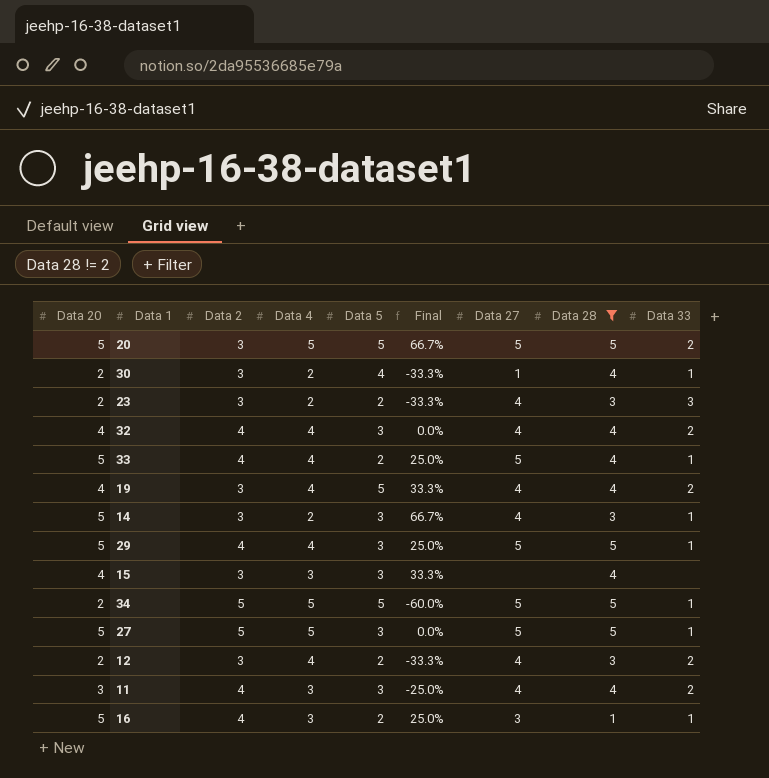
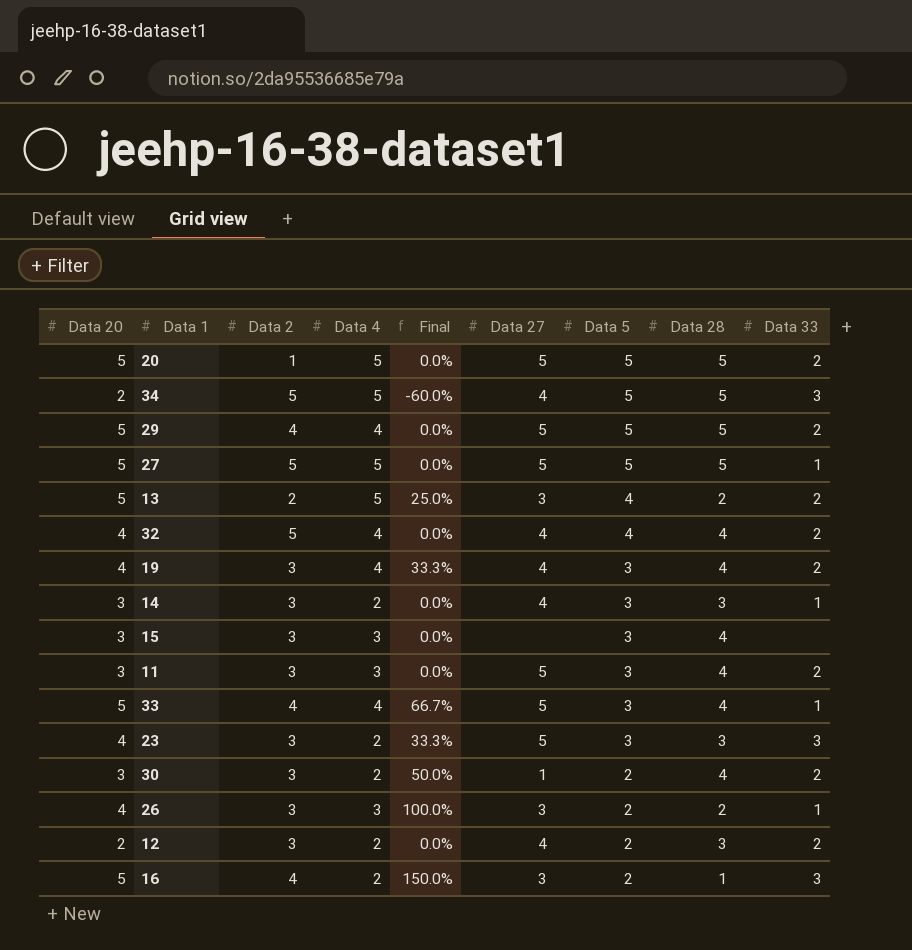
filter: Data 28 != 2 -> none
row order: none -> Data 5 descending
column Final | formula: ([Data 20] - [Data 2]) / [Data 2] -> ([Data 20] - [Data 5]) / [Data 5]
column Data 5 | position: 5 -> 7
20 | Data 2: 3 -> 1
34 | Data 27: 5 -> 4
34 | Data 33: 1 -> 3
29 | Data 5: 3 -> 5
29 | Data 33: 1 -> 2
27 | Data 5: 3 -> 5
32 | Data 2: 4 -> 5
32 | Data 5: 3 -> 4
19 | Data 5: 5 -> 3
14 | Data 20: 5 -> 3
15 | Data 20: 4 -> 3
11 | Data 2: 4 -> 3
11 | Data 27: 4 -> 5
33 | Data 5: 2 -> 3
23 | Data 20: 2 -> 4
23 | Data 27: 4 -> 5
23 | Data 5: 2 -> 3
30 | Data 20: 2 -> 3
30 | Data 5: 4 -> 2
30 | Data 33: 1 -> 2
12 | Data 4: 4 -> 2
16 | Data 4: 3 -> 2
16 | Data 33: 1 -> 3

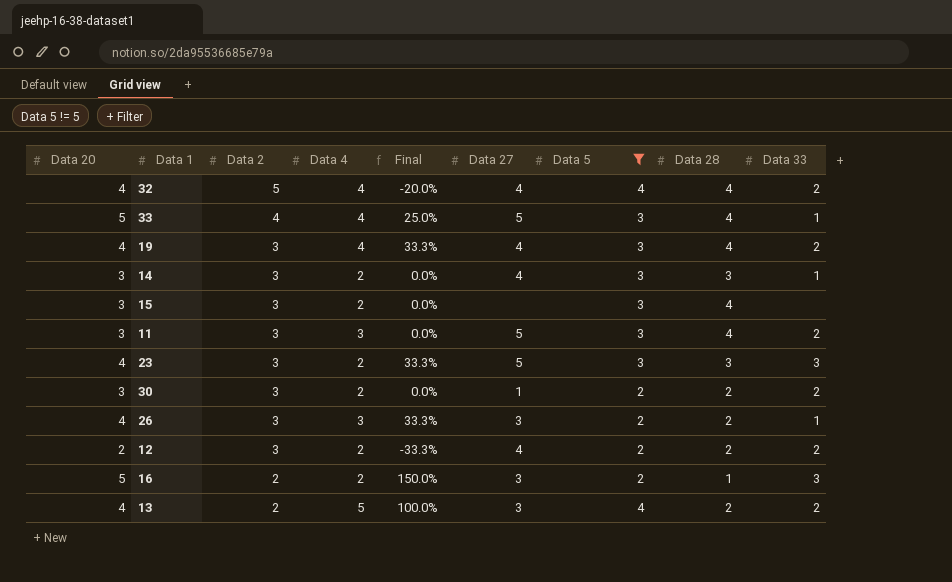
filter: none -> Data 5 != 5
row order: Data 5 descending -> Data 2 descending
column Final | formula: ([Data 20] - [Data 5]) / [Data 5] -> ([Data 20] - [Data 2]) / [Data 2]
15 | Data 4: 3 -> 2
30 | Data 28: 4 -> 2
12 | Data 28: 3 -> 2
16 | Data 2: 4 -> 2
13 | Data 20: 5 -> 4

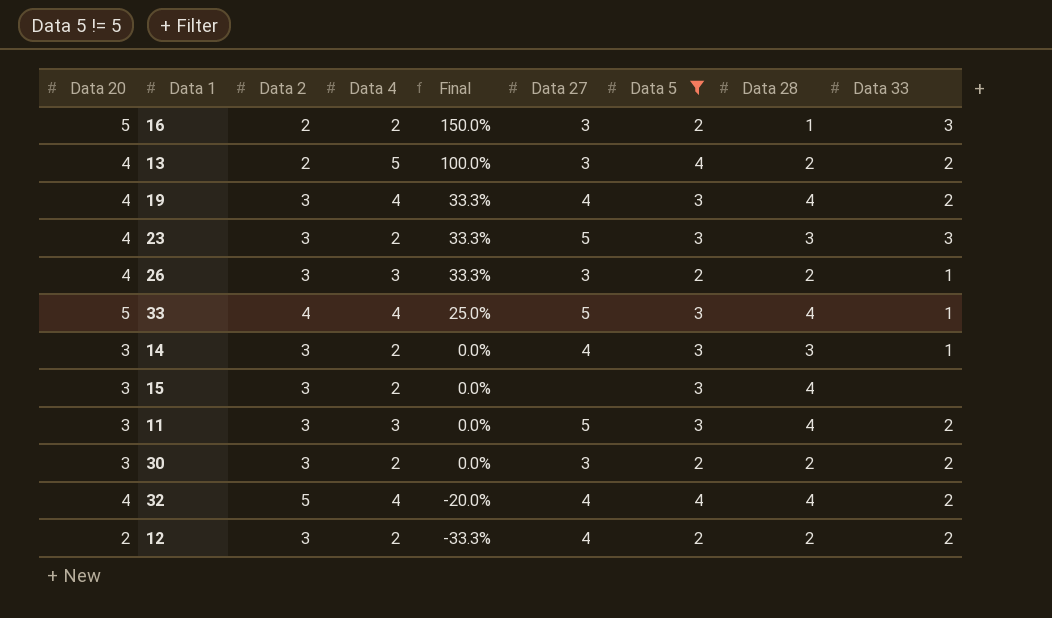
row order: Data 2 descending -> Final descending
30 | Data 27: 1 -> 3

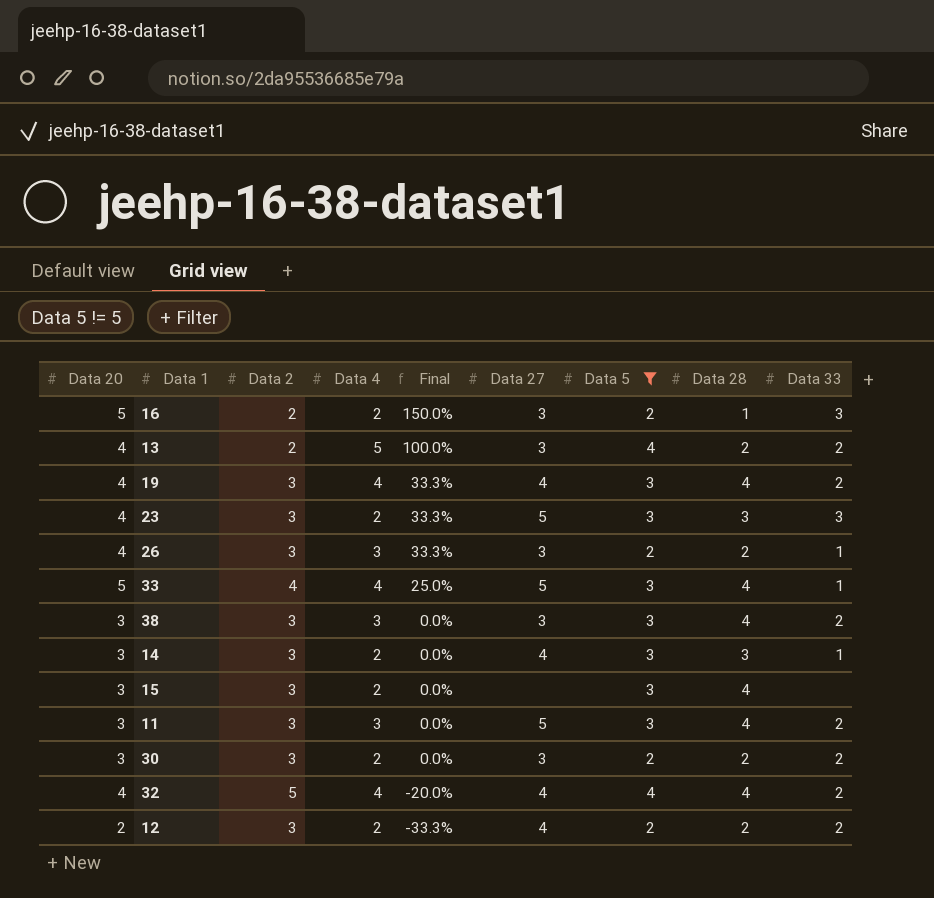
row 38: none -> 3 | 3 | 3 | 0.0% | 3 | 3 | 4 | 2

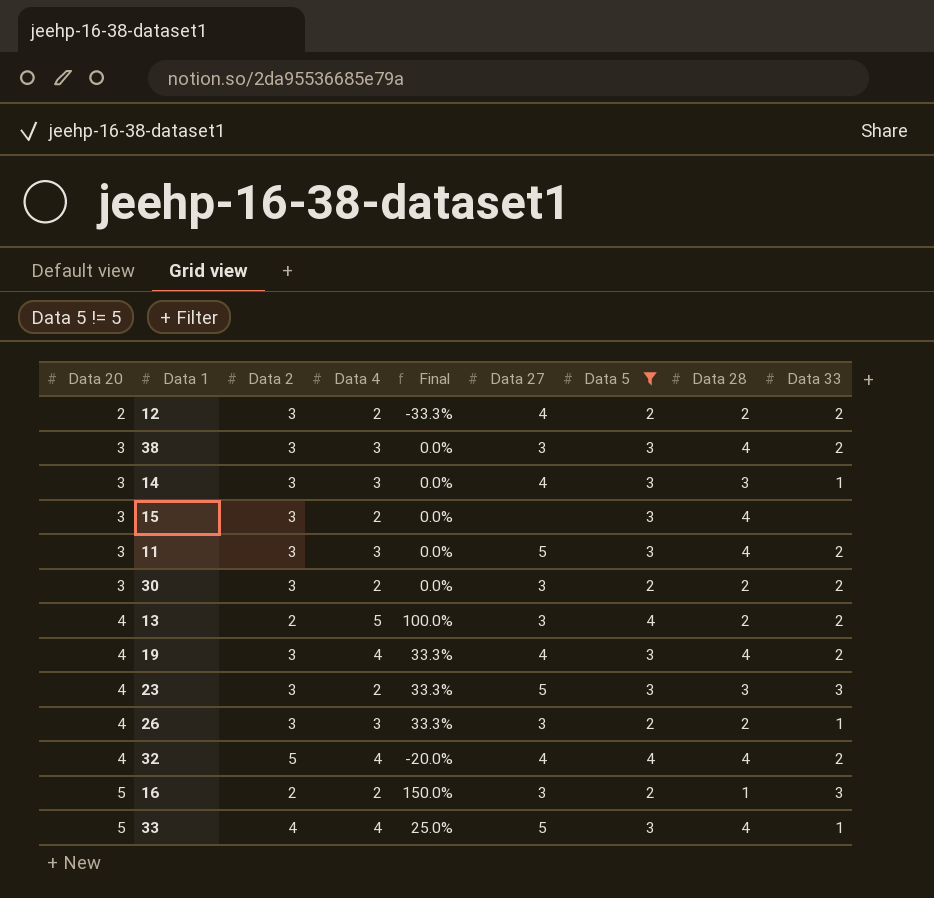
row order: Final descending -> Data 20 ascending
14 | Data 4: 2 -> 3

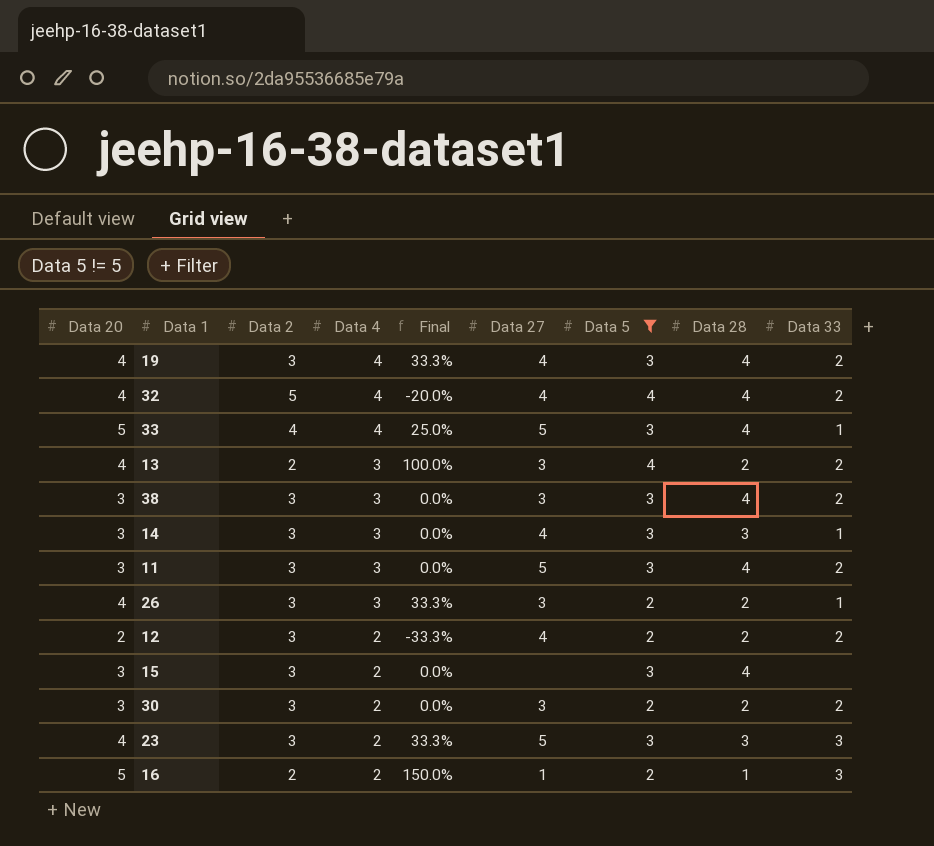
row order: Data 20 ascending -> Data 4 descending
13 | Data 4: 5 -> 3
16 | Data 27: 3 -> 1

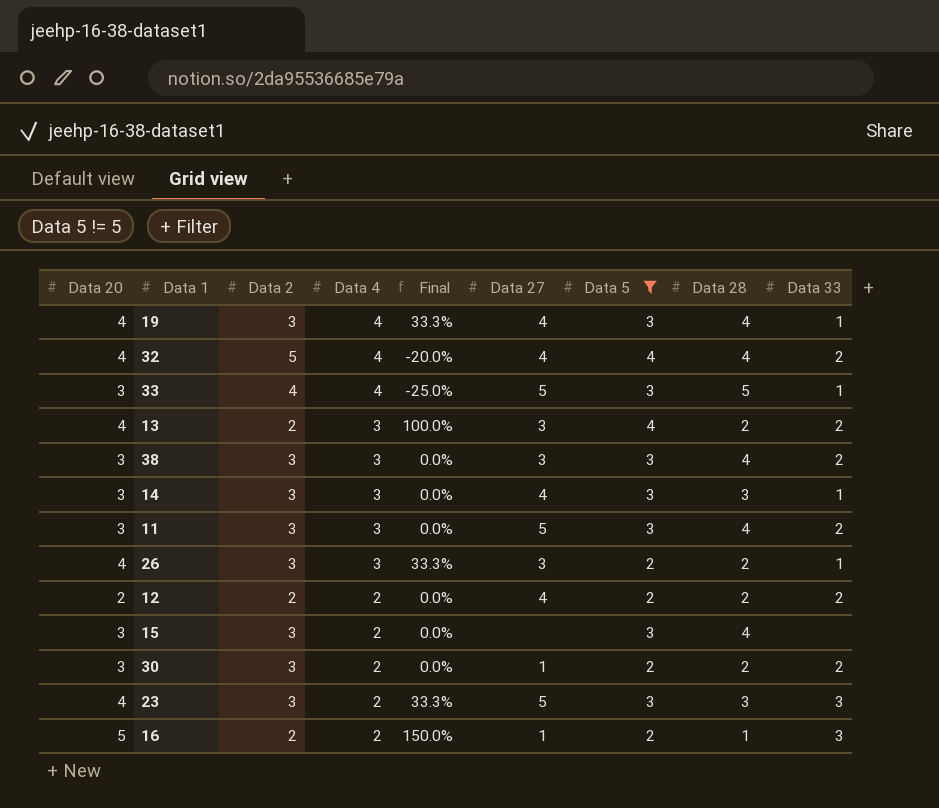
19 | Data 33: 2 -> 1
33 | Data 20: 5 -> 3
33 | Final: 25.0% -> -25.0%
33 | Data 28: 4 -> 5
12 | Data 2: 3 -> 2
12 | Final: -33.3% -> 0.0%
30 | Data 27: 3 -> 1

